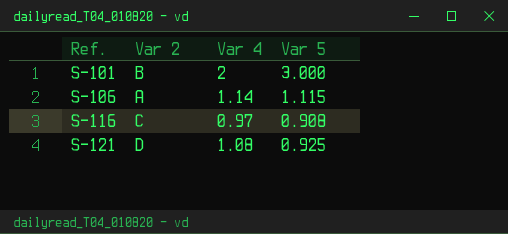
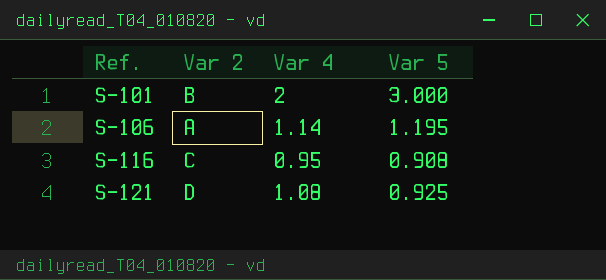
S-106 | Var 5: 1.115 -> 1.195
S-116 | Var 4: 0.97 -> 0.95

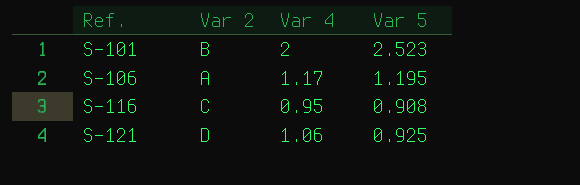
S-101 | Var 5: 3.000 -> 2.523
S-106 | Var 4: 1.14 -> 1.17
S-121 | Var 4: 1.08 -> 1.06

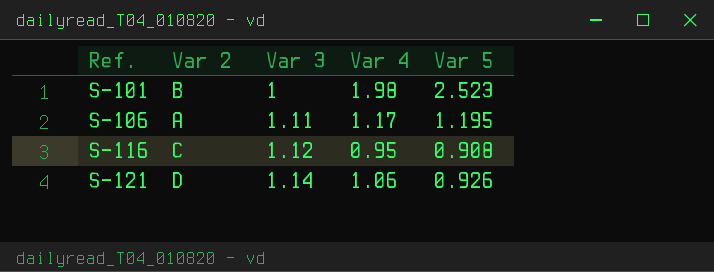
column Var 3 | position: none -> 3
S-101 | Var 4: 2 -> 1.98
S-121 | Var 5: 0.925 -> 0.926

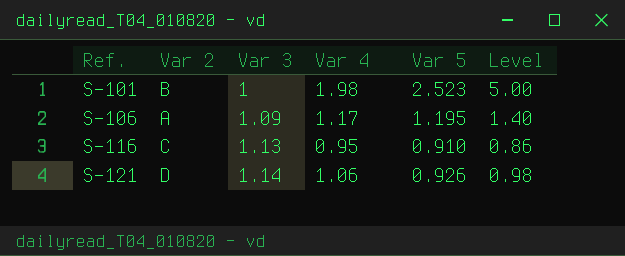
column Level | formula: none -> [Var 4] * [Var 5]
S-106 | Var 3: 1.11 -> 1.09
S-116 | Var 3: 1.12 -> 1.13
S-116 | Var 5: 0.908 -> 0.910

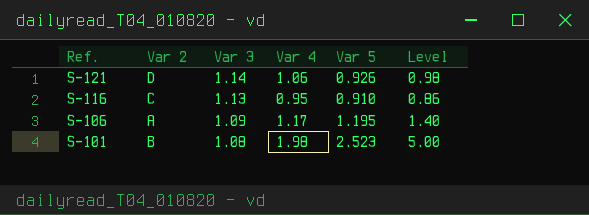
row order: Ref. ascending -> Ref. descending
S-101 | Var 3: 1 -> 1.08

